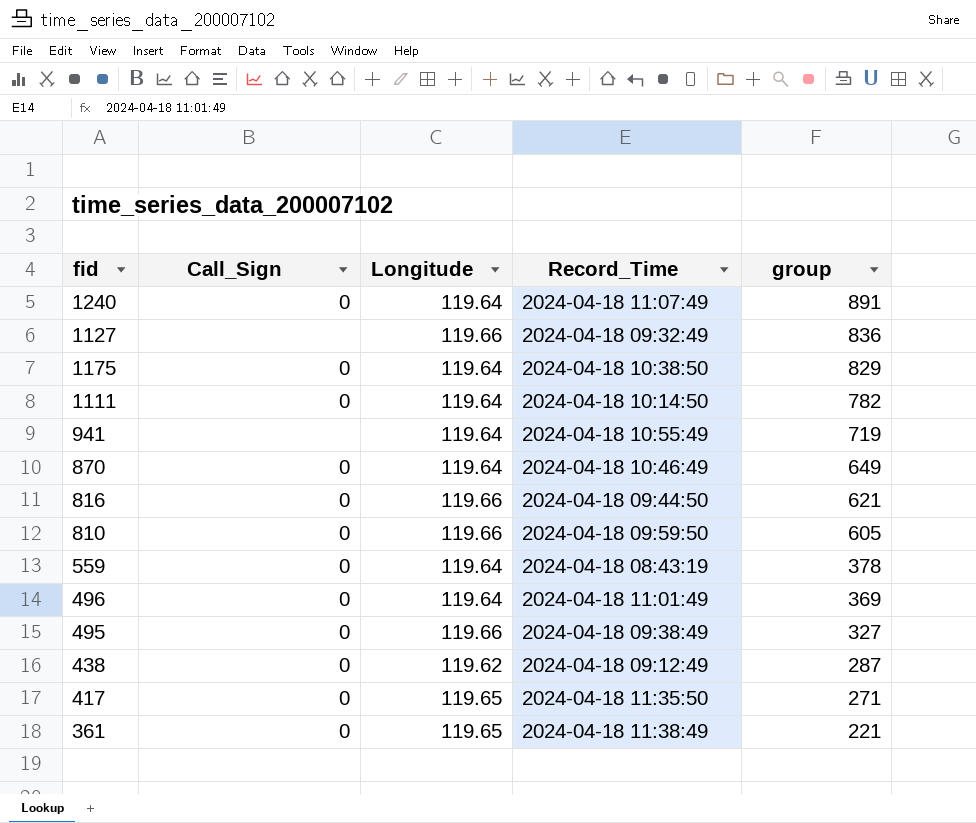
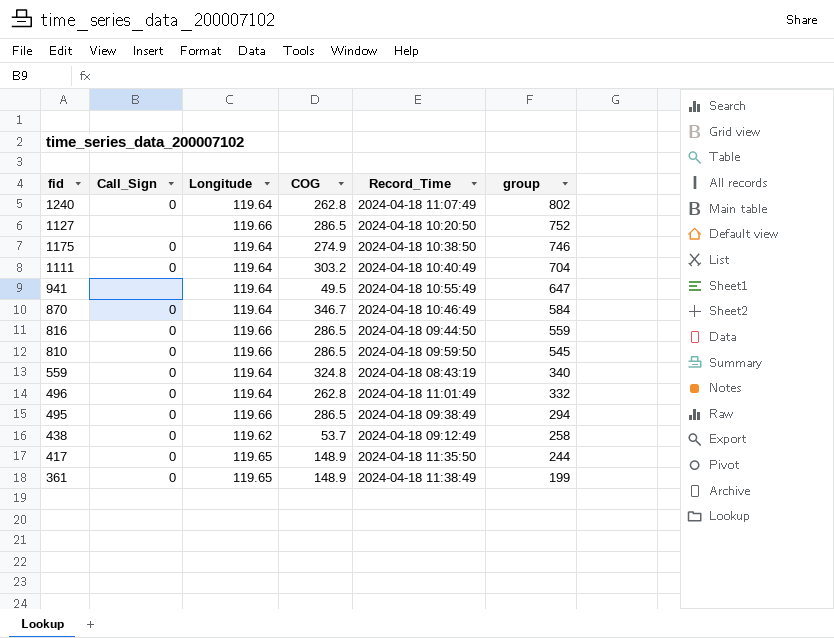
column COG | position: none -> 4
1240 | group: 891 -> 802
1127 | Record_Time: 2024-04-18 09:32:49 -> 2024-04-18 10:20:50
1127 | group: 836 -> 752
1175 | group: 829 -> 746
1111 | Record_Time: 2024-04-18 10:14:50 -> 2024-04-18 10:40:49
1111 | group: 782 -> 704
941 | group: 719 -> 647
870 | group: 649 -> 584
816 | group: 621 -> 559
810 | group: 605 -> 545
559 | group: 378 -> 340
496 | group: 369 -> 332
495 | group: 327 -> 294
438 | group: 287 -> 258
417 | group: 271 -> 244
361 | group: 221 -> 199

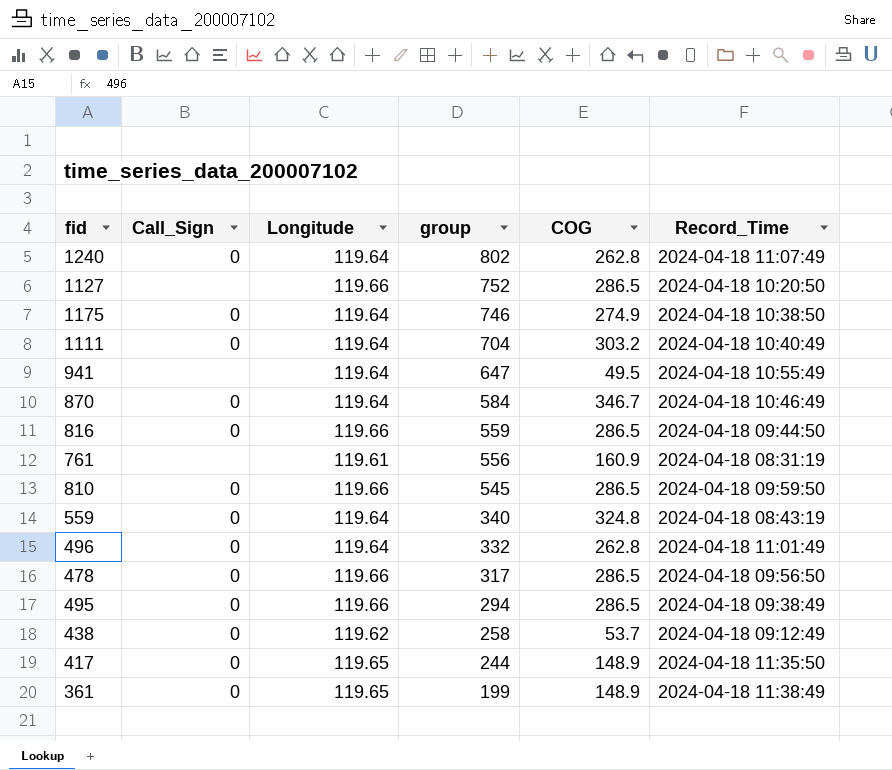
column group | position: 6 -> 4
row 761: none -> none | 119.61 | 556 | 160.9 | 2024-04-18 08:31:19
row 478: none -> 0 | 119.66 | 317 | 286.5 | 2024-04-18 09:56:50

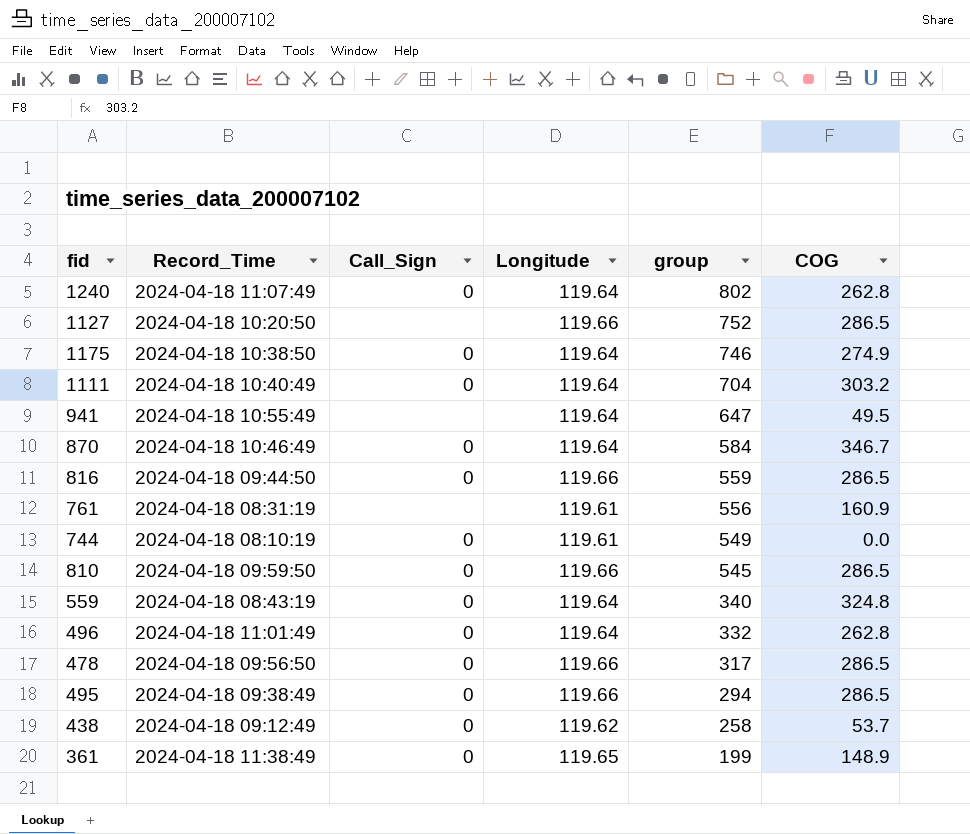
column Record_Time | position: 6 -> 2
row 417: 0 | 119.65 | 244 | 148.9 | 2024-04-18 11:35:50 -> none
row 744: none -> 2024-04-18 08:10:19 | 0 | 119.61 | 549 | 0.0

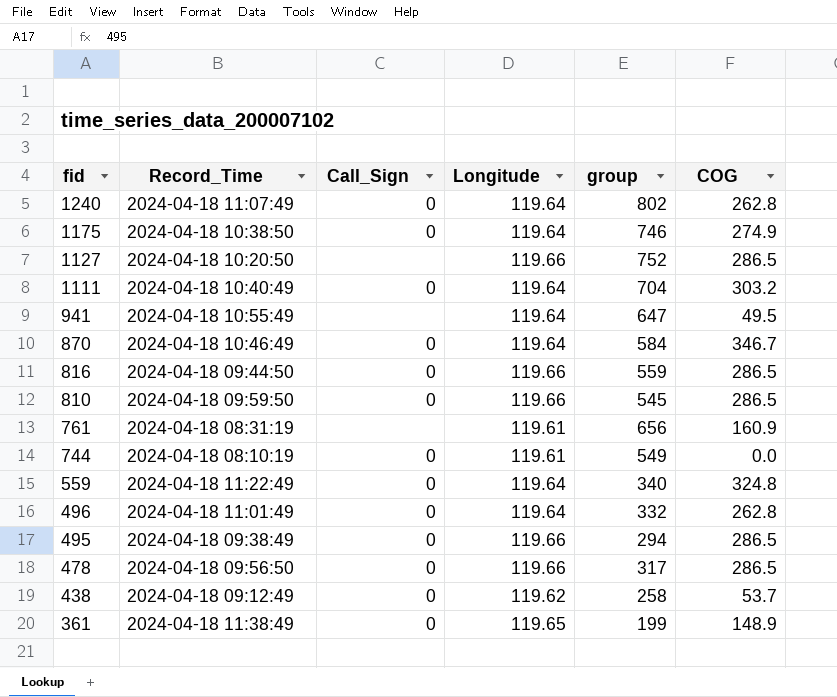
row order: group descending -> fid descending
761 | group: 556 -> 656
559 | Record_Time: 2024-04-18 08:43:19 -> 2024-04-18 11:22:49

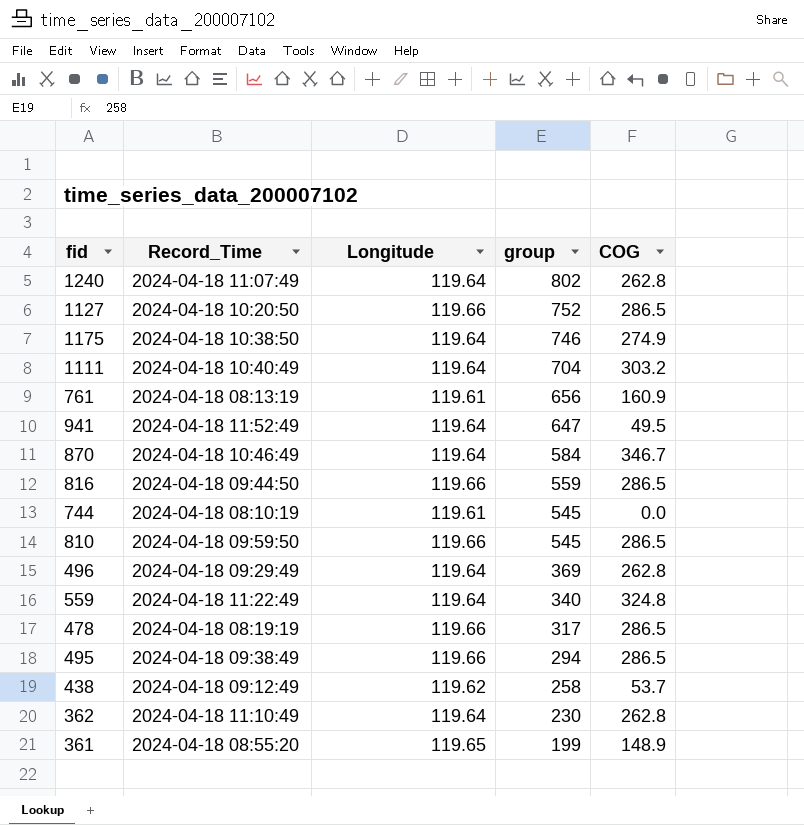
row order: fid descending -> group descending
column Call_Sign | position: 3 -> none
761 | Record_Time: 2024-04-18 08:31:19 -> 2024-04-18 08:13:19
941 | Record_Time: 2024-04-18 10:55:49 -> 2024-04-18 11:52:49
744 | group: 549 -> 545
496 | Record_Time: 2024-04-18 11:01:49 -> 2024-04-18 09:29:49
496 | group: 332 -> 369
478 | Record_Time: 2024-04-18 09:56:50 -> 2024-04-18 08:19:19
row 362: none -> 2024-04-18 11:10:49 | 119.64 | 230 | 262.8
361 | Record_Time: 2024-04-18 11:38:49 -> 2024-04-18 08:55:20

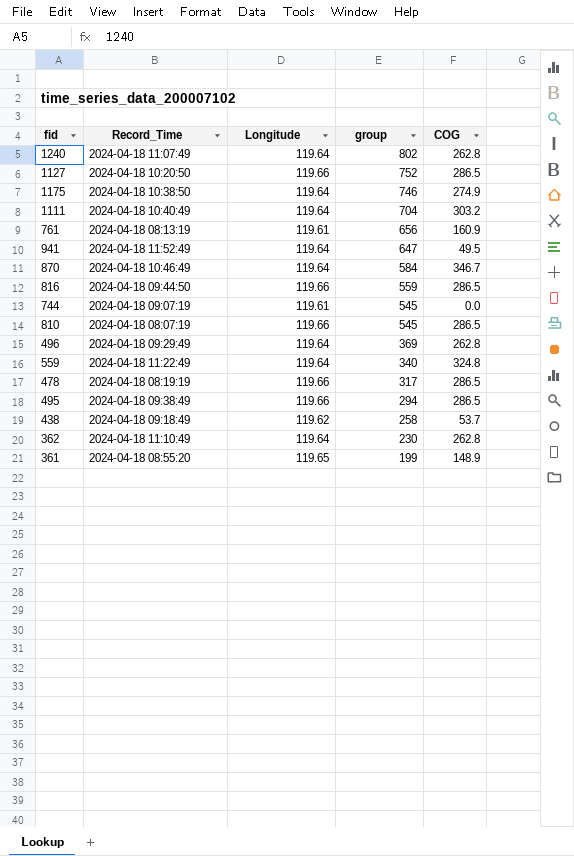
744 | Record_Time: 2024-04-18 08:10:19 -> 2024-04-18 09:07:19
810 | Record_Time: 2024-04-18 09:59:50 -> 2024-04-18 08:07:19
438 | Record_Time: 2024-04-18 09:12:49 -> 2024-04-18 09:18:49

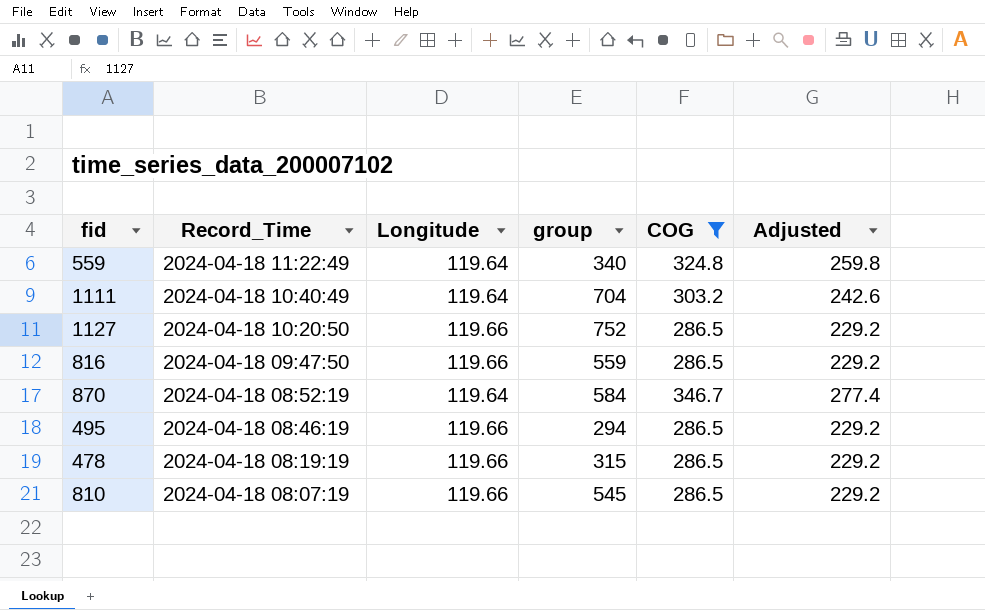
filter: none -> COG >= 286.5
row order: group descending -> Record_Time descending
column Adjusted | formula: none -> [COG] * 0.8
816 | Record_Time: 2024-04-18 09:44:50 -> 2024-04-18 09:47:50
870 | Record_Time: 2024-04-18 10:46:49 -> 2024-04-18 08:52:19
495 | Record_Time: 2024-04-18 09:38:49 -> 2024-04-18 08:46:19
478 | group: 317 -> 315

